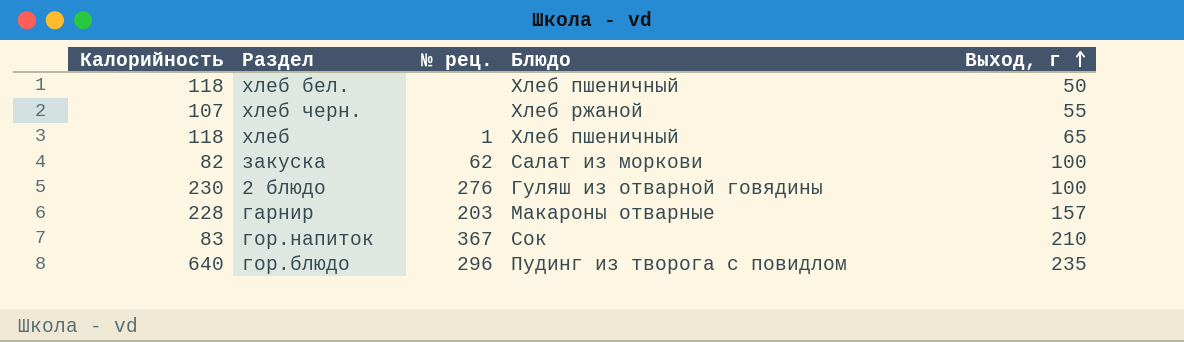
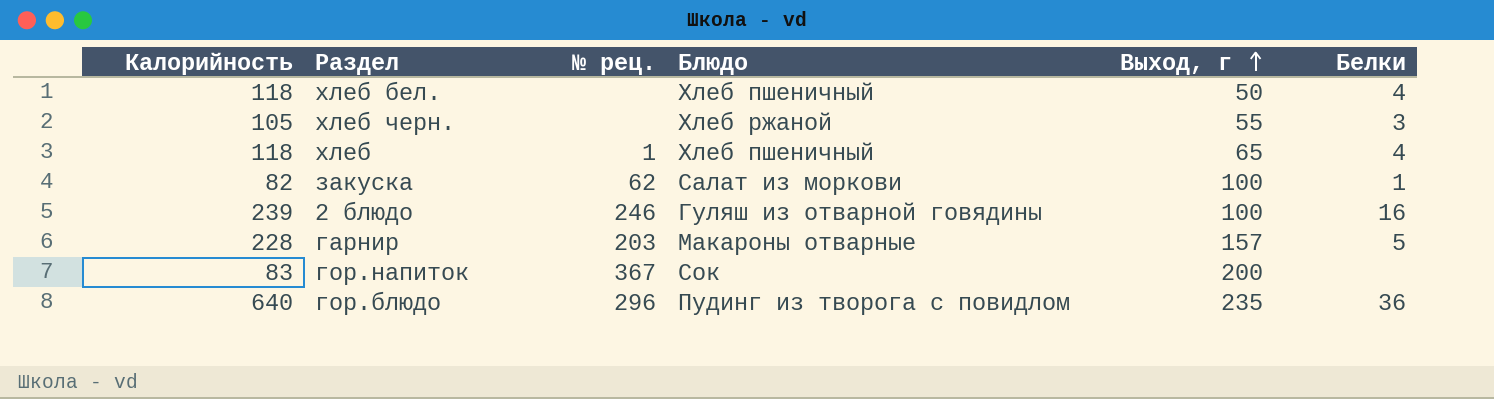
column Белки | position: none -> 6
хлеб черн. | Калорийность: 107 -> 105
2 блюдо | Калорийность: 230 -> 239
2 блюдо | № рец.: 276 -> 246
гор.напиток | Выход, г: 210 -> 200

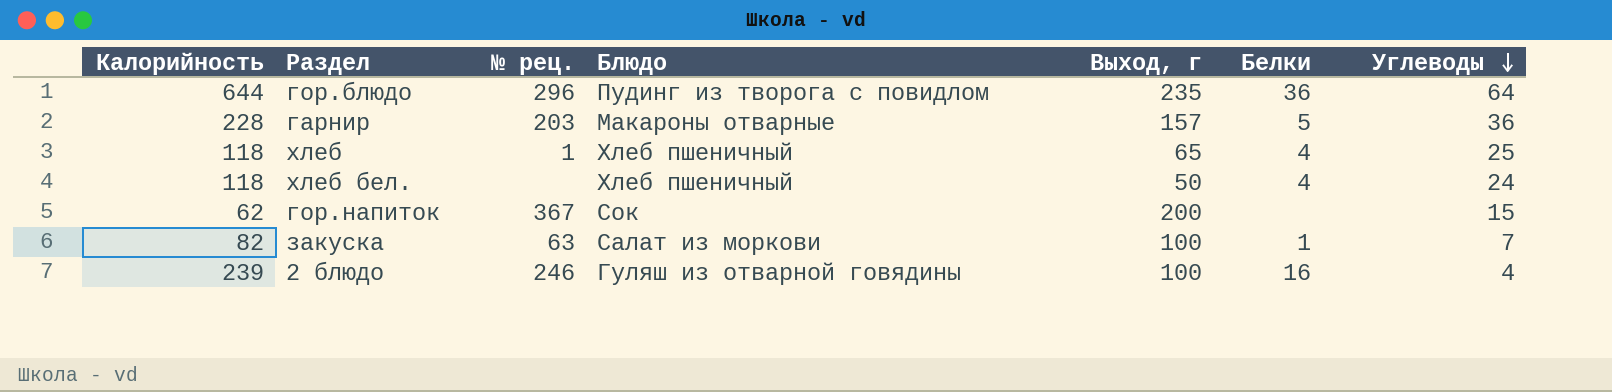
row order: Выход, г ascending -> Углеводы descending
column Углеводы | position: none -> 7
row хлеб черн.: 105 | none | Хлеб ржаной | 55 | 3 -> none
гор.блюдо | Калорийность: 640 -> 644
гор.напиток | Калорийность: 83 -> 62
закуска | № рец.: 62 -> 63

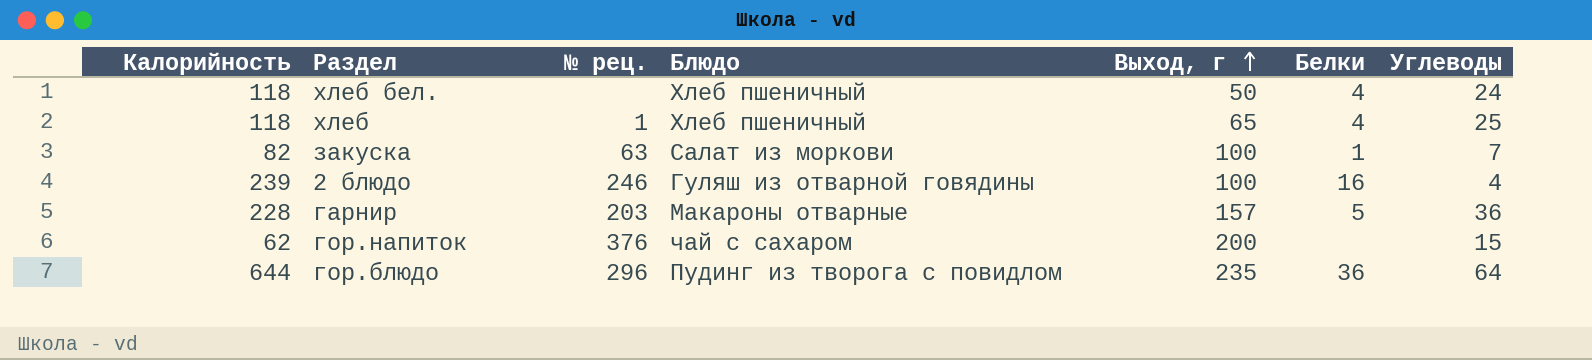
row order: Углеводы descending -> Выход, г ascending
гор.напиток | № рец.: 367 -> 376
гор.напиток | Блюдо: Сок -> чай с сахаром

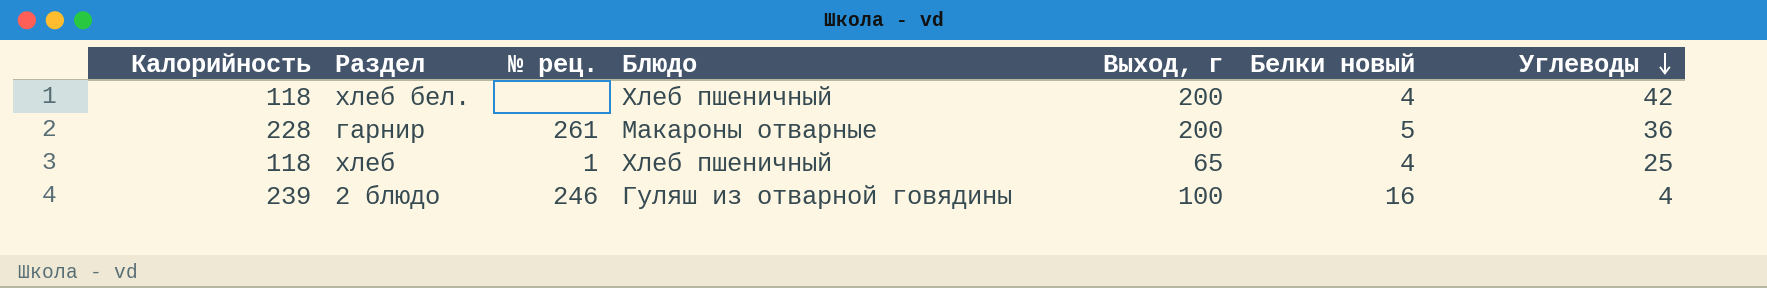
row order: Выход, г ascending -> Углеводы descending
column name: Белки -> Белки новый
row закуска: 82 | 63 | Салат из моркови | 100 | 1 | 7 -> none
row гор.напиток: 62 | 376 | чай с сахаром | 200 | none | 15 -> none
row гор.блюдо: 644 | 296 | Пудинг из творога с повидлом | 235 | 36 | 64 -> none
хлеб бел. | Выход, г: 50 -> 200
хлеб бел. | Углеводы: 24 -> 42
гарнир | № рец.: 203 -> 261
гарнир | Выход, г: 157 -> 200

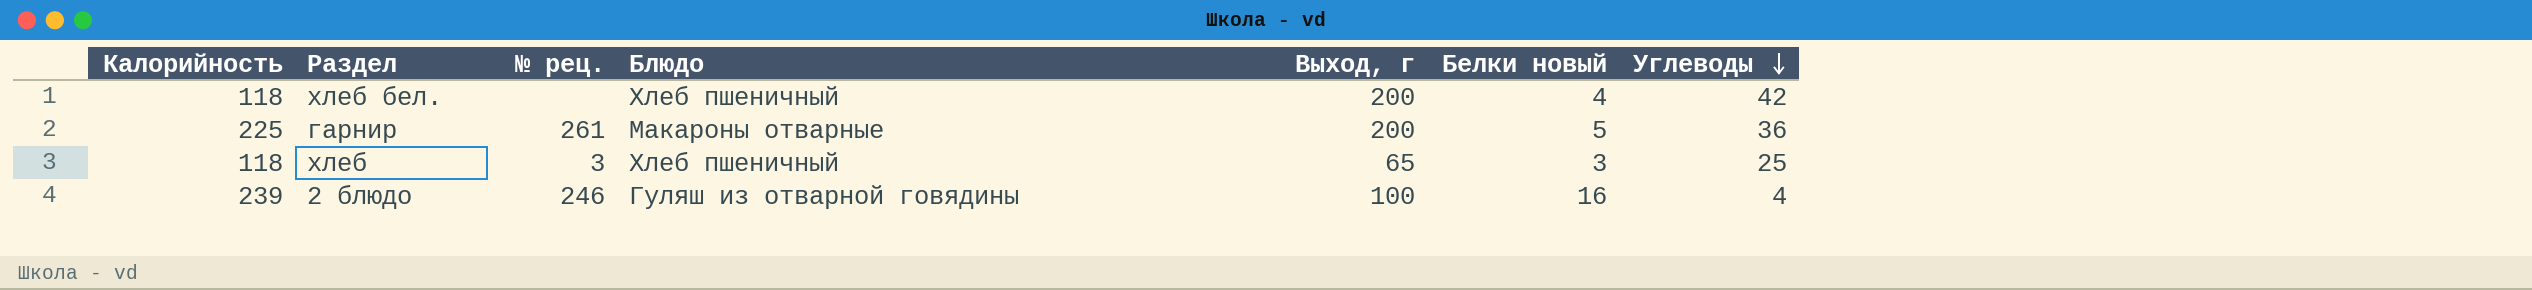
гарнир | Калорийность: 228 -> 225
хлеб | № рец.: 1 -> 3
хлеб | Белки новый: 4 -> 3

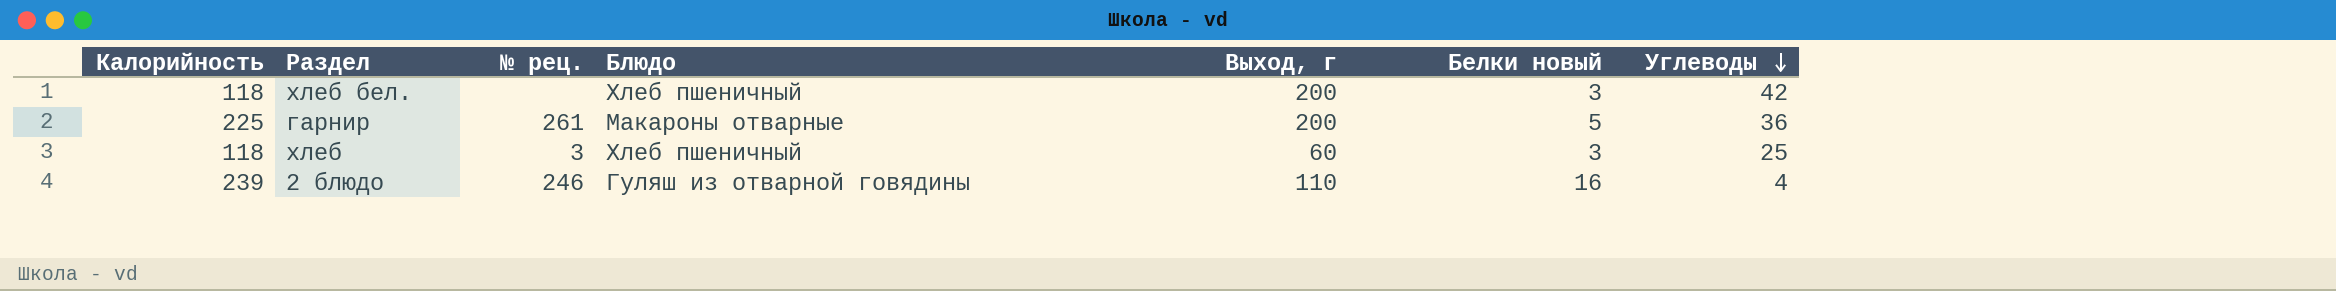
хлеб бел. | Белки новый: 4 -> 3
хлеб | Выход, г: 65 -> 60
2 блюдо | Выход, г: 100 -> 110

